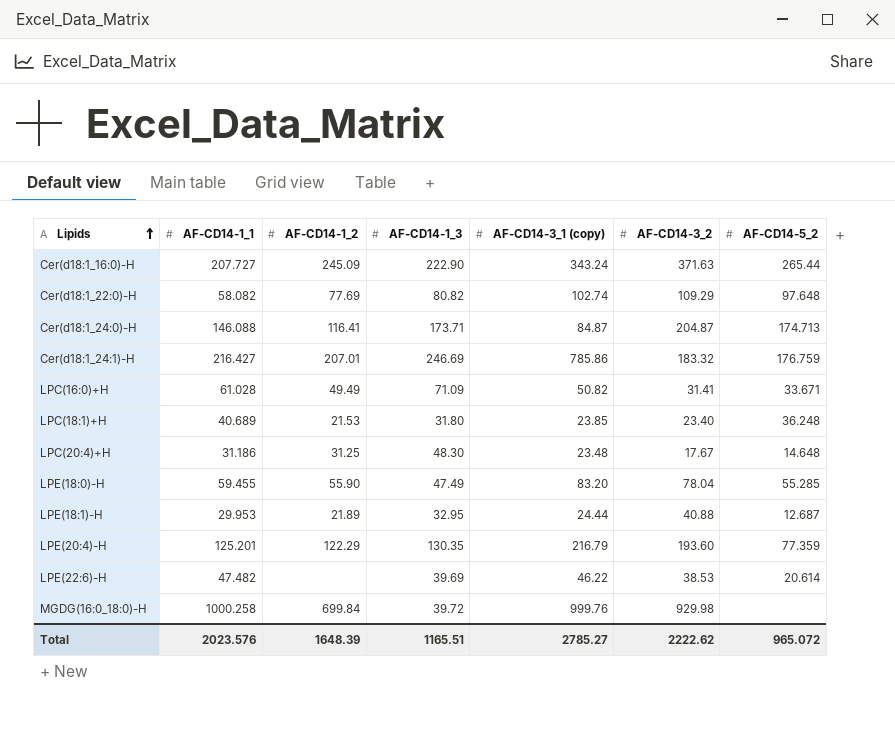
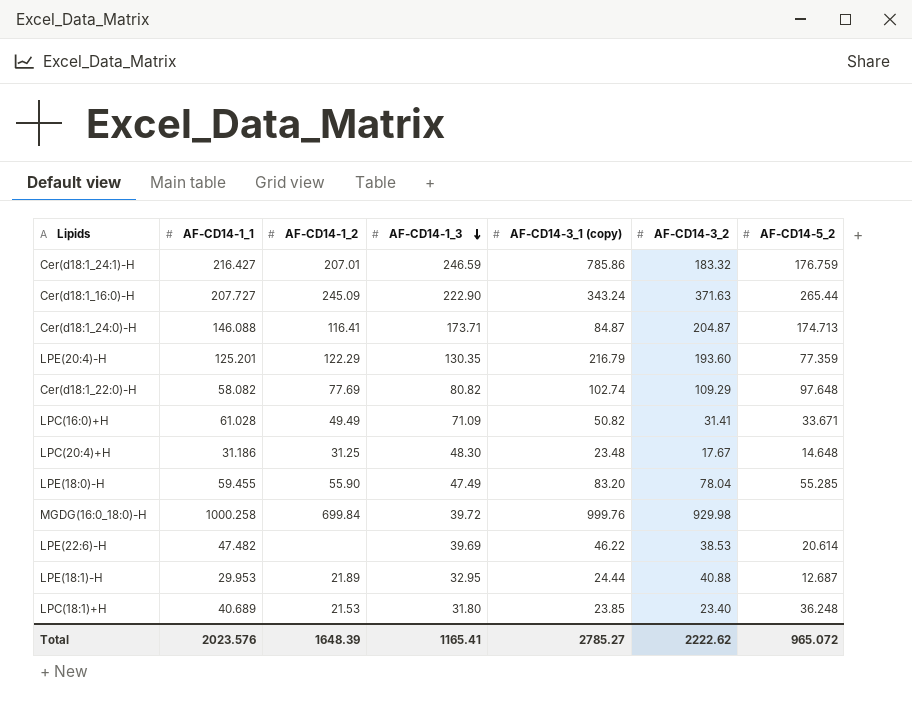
row order: Lipids ascending -> AF-CD14-1_3 descending
Cer(d18:1_24:1)-H | AF-CD14-1_3: 246.69 -> 246.59
Total | AF-CD14-1_3: 1165.51 -> 1165.41

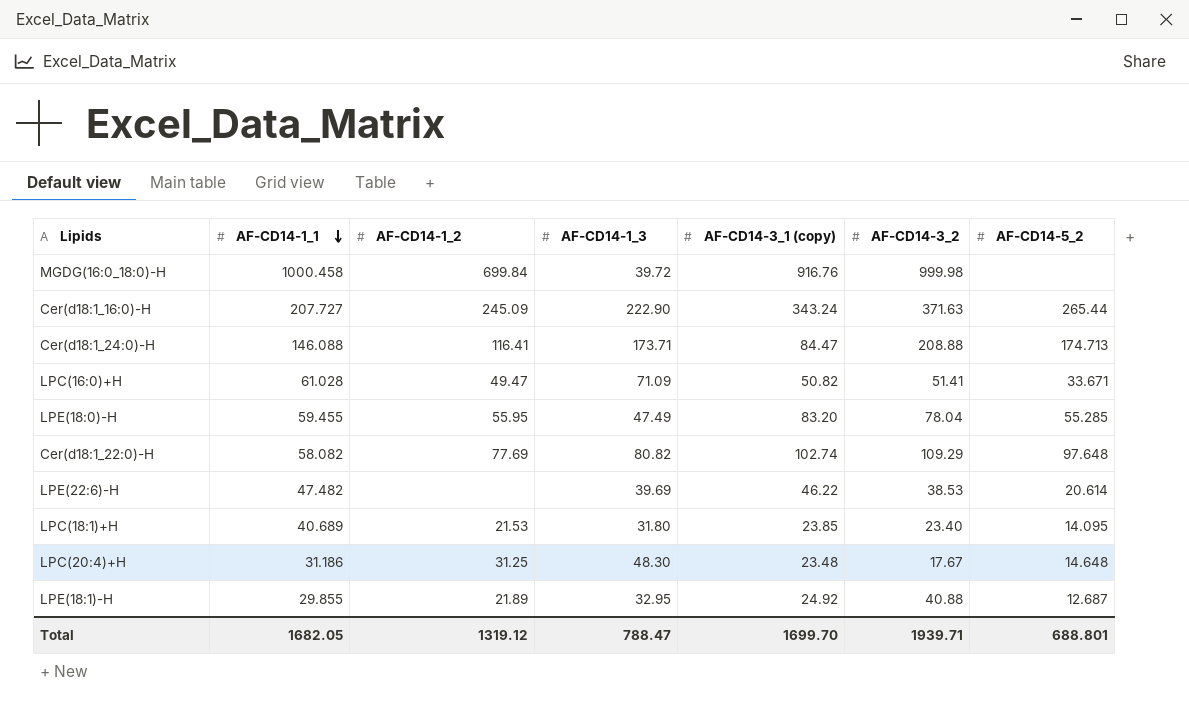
row order: AF-CD14-1_3 descending -> AF-CD14-1_1 descending
row Cer(d18:1_24:1)-H: 216.427 | 207.01 | 246.59 | 785.86 | 183.32 | 176.759 -> none
row LPE(20:4)-H: 125.201 | 122.29 | 130.35 | 216.79 | 193.60 | 77.359 -> none
MGDG(16:0_18:0)-H | AF-CD14-1_1: 1000.258 -> 1000.458
MGDG(16:0_18:0)-H | AF-CD14-3_1 (copy): 999.76 -> 916.76
MGDG(16:0_18:0)-H | AF-CD14-3_2: 929.98 -> 999.98
Cer(d18:1_24:0)-H | AF-CD14-3_1 (copy): 84.87 -> 84.47
Cer(d18:1_24:0)-H | AF-CD14-3_2: 204.87 -> 208.88
LPC(16:0)+H | AF-CD14-1_2: 49.49 -> 49.47
LPC(16:0)+H | AF-CD14-3_2: 31.41 -> 51.41
LPE(18:0)-H | AF-CD14-1_2: 55.90 -> 55.95
LPC(18:1)+H | AF-CD14-5_2: 36.248 -> 14.095
LPE(18:1)-H | AF-CD14-1_1: 29.953 -> 29.855
LPE(18:1)-H | AF-CD14-3_1 (copy): 24.44 -> 24.92
Total | AF-CD14-1_1: 2023.576 -> 1682.05
Total | AF-CD14-1_2: 1648.39 -> 1319.12
Total | AF-CD14-1_3: 1165.41 -> 788.47
Total | AF-CD14-3_1 (copy): 2785.27 -> 1699.70
Total | AF-CD14-3_2: 2222.62 -> 1939.71
Total | AF-CD14-5_2: 965.072 -> 688.801

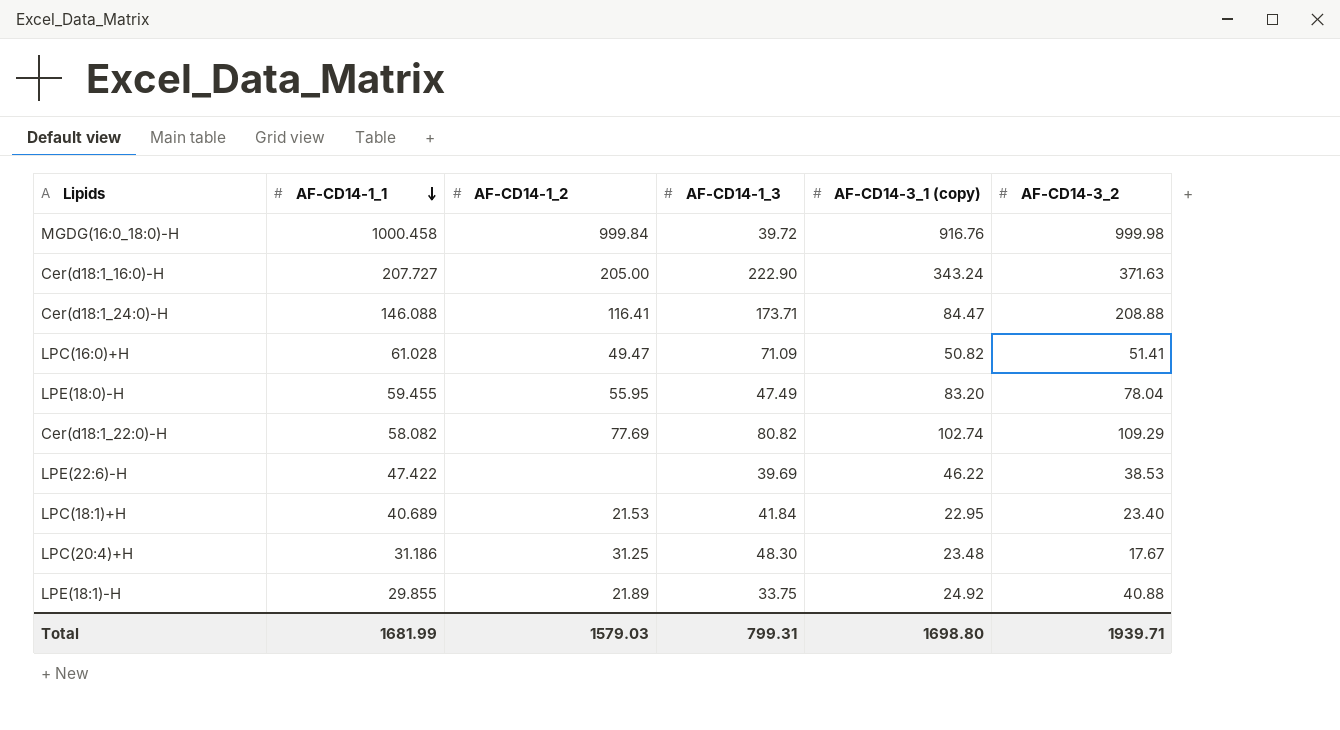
column AF-CD14-5_2 | position: 7 -> none
MGDG(16:0_18:0)-H | AF-CD14-1_2: 699.84 -> 999.84
Cer(d18:1_16:0)-H | AF-CD14-1_2: 245.09 -> 205.00
LPE(22:6)-H | AF-CD14-1_1: 47.482 -> 47.422
LPC(18:1)+H | AF-CD14-1_3: 31.80 -> 41.84
LPC(18:1)+H | AF-CD14-3_1 (copy): 23.85 -> 22.95
LPE(18:1)-H | AF-CD14-1_3: 32.95 -> 33.75
Total | AF-CD14-1_1: 1682.05 -> 1681.99
Total | AF-CD14-1_2: 1319.12 -> 1579.03
Total | AF-CD14-1_3: 788.47 -> 799.31
Total | AF-CD14-3_1 (copy): 1699.70 -> 1698.80

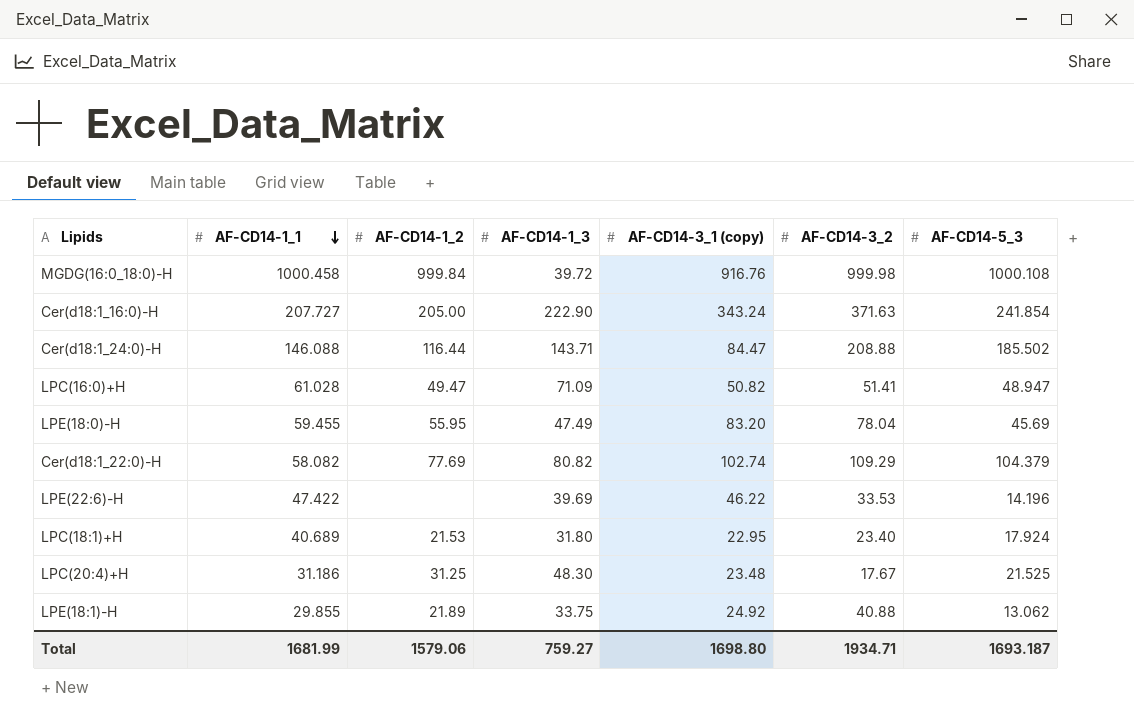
column AF-CD14-5_3 | position: none -> 7
Cer(d18:1_24:0)-H | AF-CD14-1_2: 116.41 -> 116.44
Cer(d18:1_24:0)-H | AF-CD14-1_3: 173.71 -> 143.71
LPE(22:6)-H | AF-CD14-3_2: 38.53 -> 33.53
LPC(18:1)+H | AF-CD14-1_3: 41.84 -> 31.80
Total | AF-CD14-1_2: 1579.03 -> 1579.06
Total | AF-CD14-1_3: 799.31 -> 759.27
Total | AF-CD14-3_2: 1939.71 -> 1934.71

